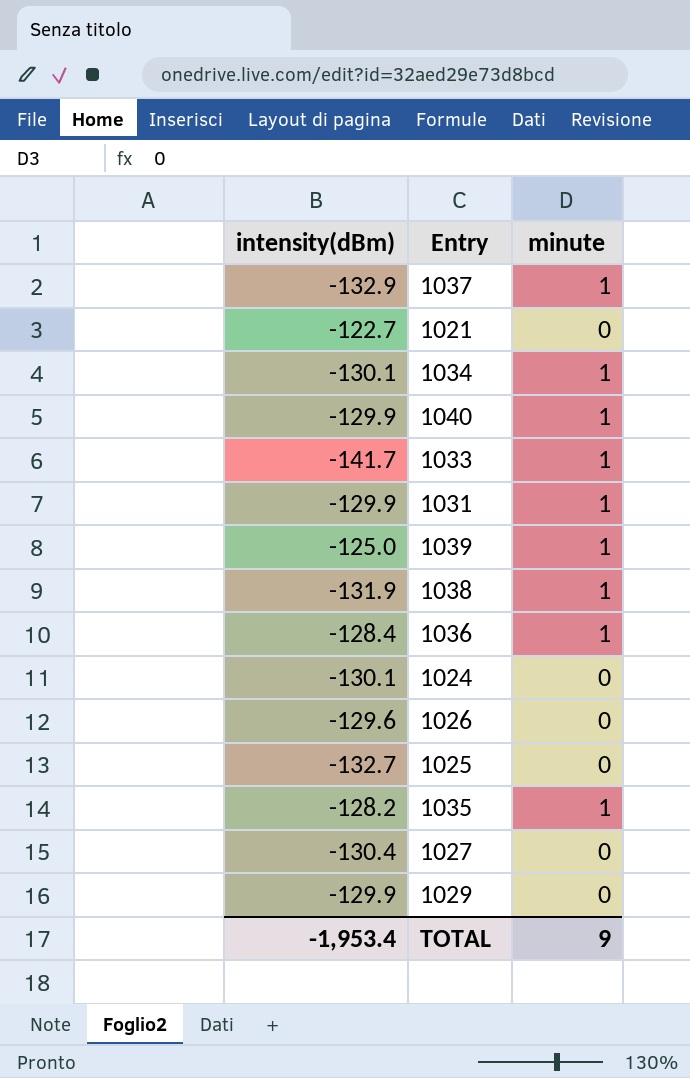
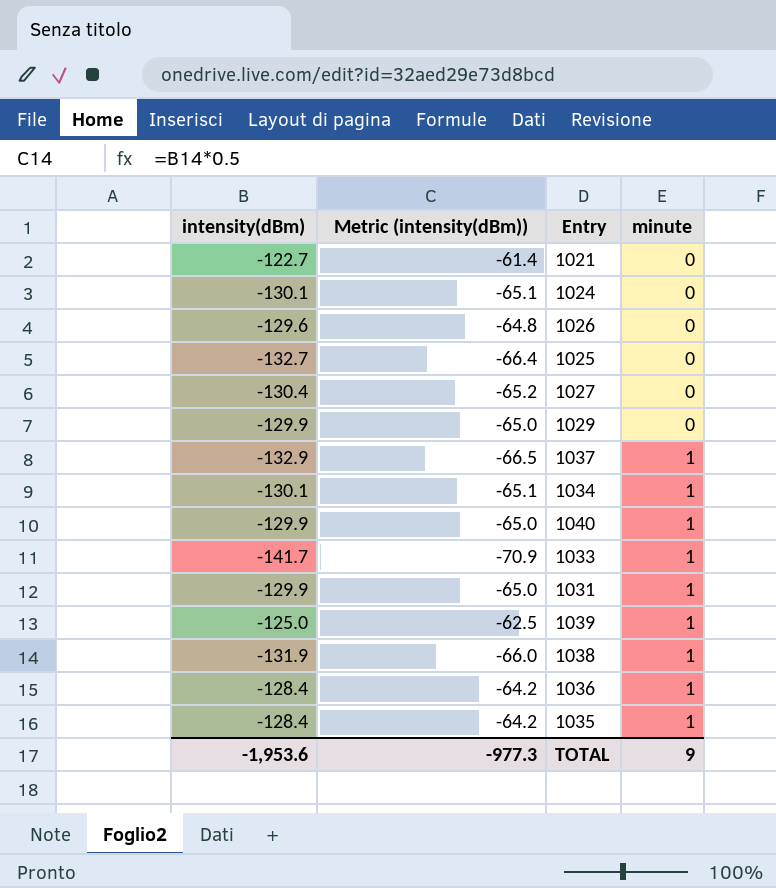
row order: none -> minute ascending
column Metric (intensity(dBm)) | formula: none -> [intensity(dBm)] * 0.5
1035 | intensity(dBm): -128.2 -> -128.4
TOTAL | intensity(dBm): -1,953.4 -> -1,953.6

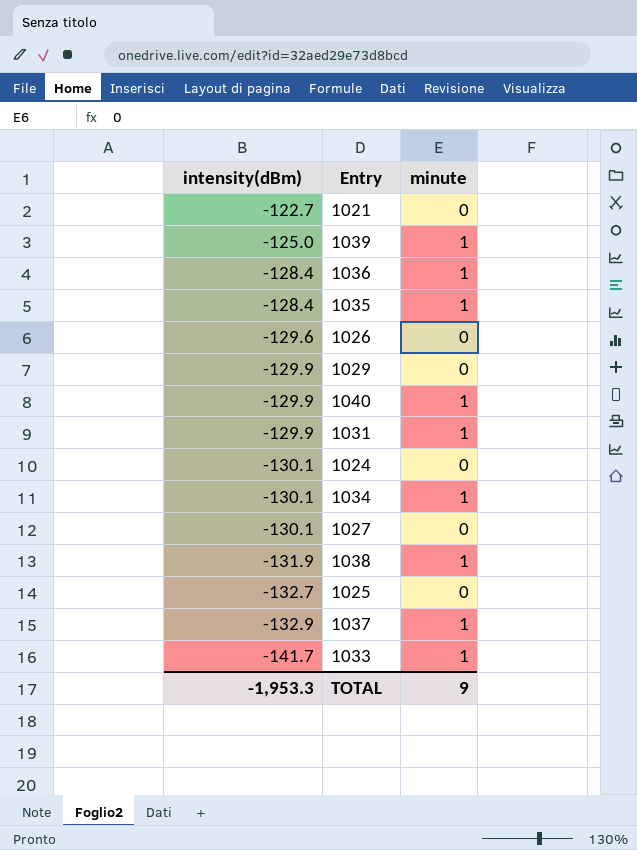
row order: minute ascending -> intensity(dBm) descending
column Metric (intensity(dBm)) | formula: [intensity(dBm)] * 0.5 -> none
1027 | intensity(dBm): -130.4 -> -130.1
TOTAL | intensity(dBm): -1,953.6 -> -1,953.3

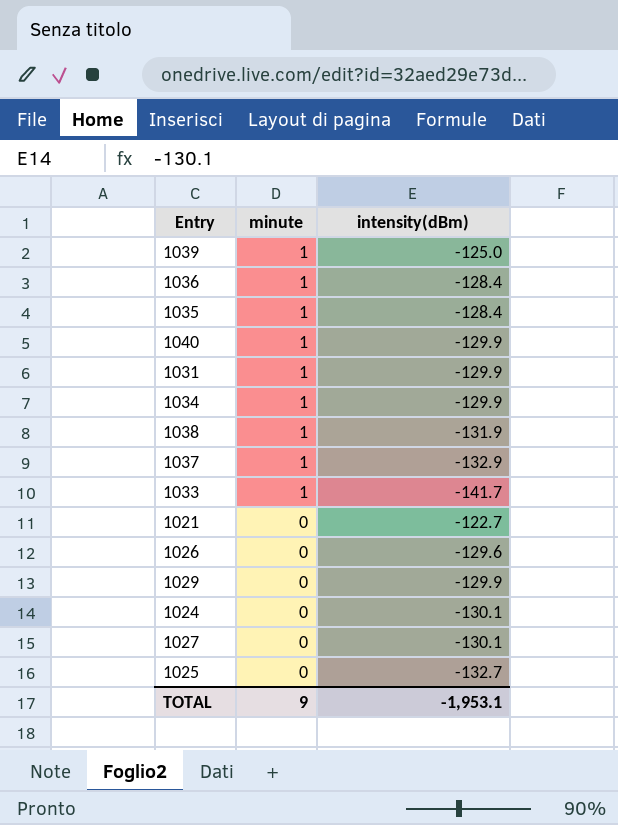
row order: intensity(dBm) descending -> minute descending
column intensity(dBm) | position: 1 -> 3
1034 | intensity(dBm): -130.1 -> -129.9
TOTAL | intensity(dBm): -1,953.3 -> -1,953.1

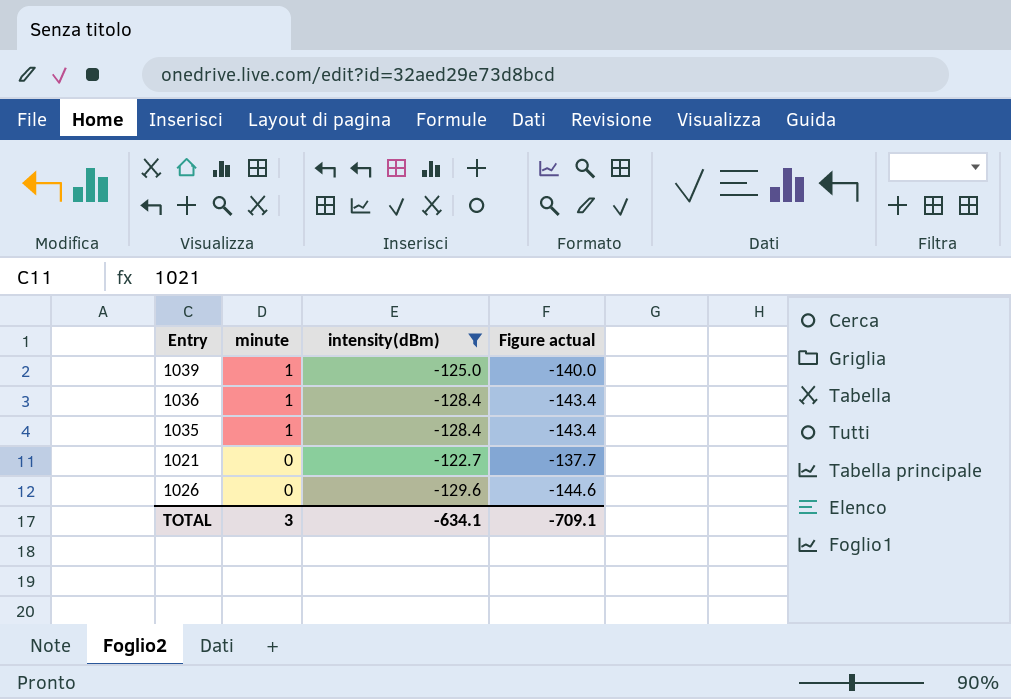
filter: none -> intensity(dBm) >= -129.6
column Figure actual | formula: none -> [intensity(dBm)] - 15
TOTAL | minute: 9 -> 3
TOTAL | intensity(dBm): -1,953.1 -> -634.1

